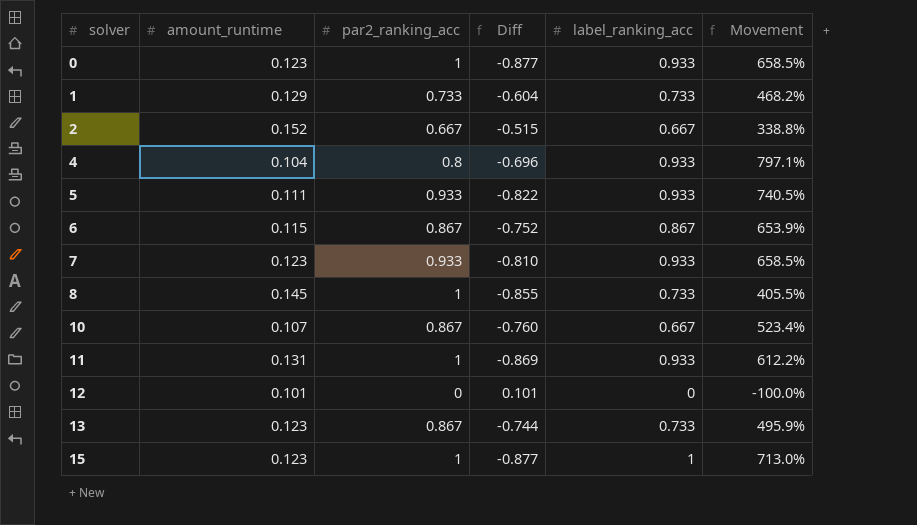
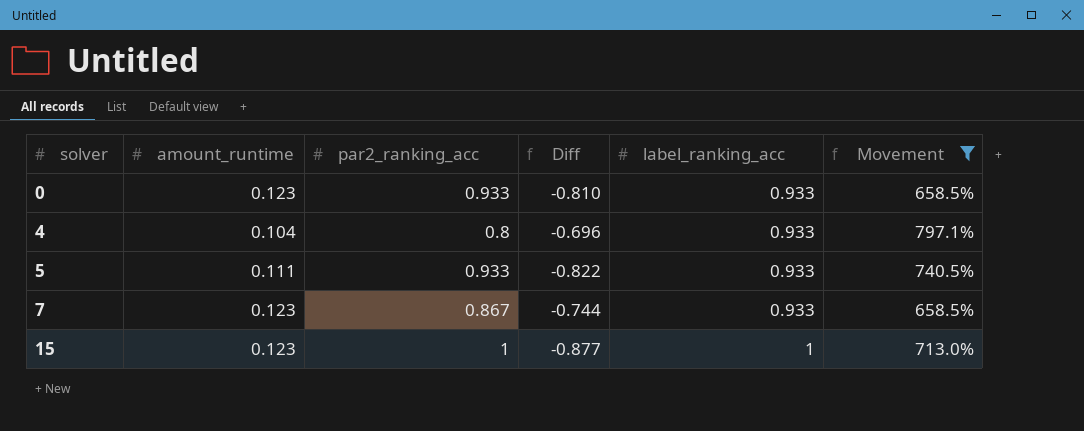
filter: none -> Movement >= 658.5%
0 | par2_ranking_acc: 1 -> 0.933
0 | Diff: -0.877 -> -0.810
7 | par2_ranking_acc: 0.933 -> 0.867
7 | Diff: -0.810 -> -0.744

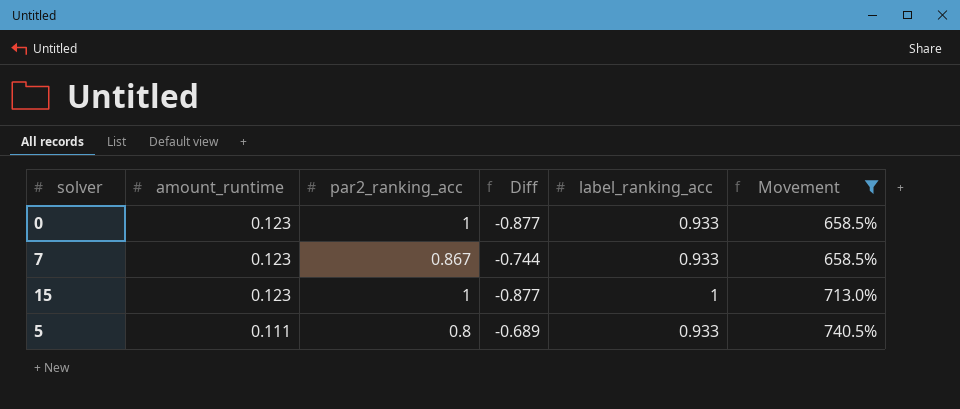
row order: solver ascending -> amount_runtime descending
row 4: 0.104 | 0.8 | -0.696 | 0.933 | 797.1% -> none
0 | par2_ranking_acc: 0.933 -> 1
0 | Diff: -0.810 -> -0.877
5 | par2_ranking_acc: 0.933 -> 0.8
5 | Diff: -0.822 -> -0.689

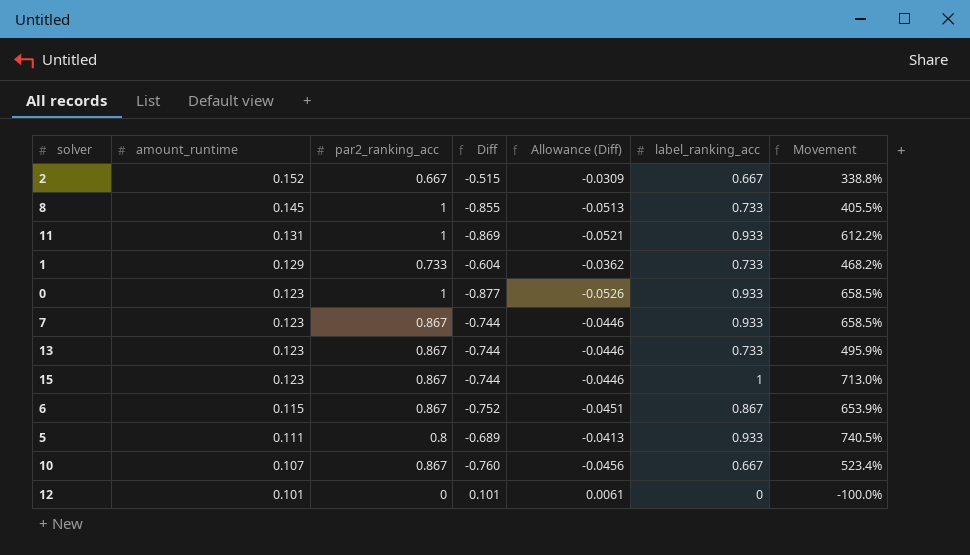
filter: Movement >= 658.5% -> none
column Allowance (Diff) | formula: none -> [Diff] * 0.06
15 | par2_ranking_acc: 1 -> 0.867
15 | Diff: -0.877 -> -0.744

